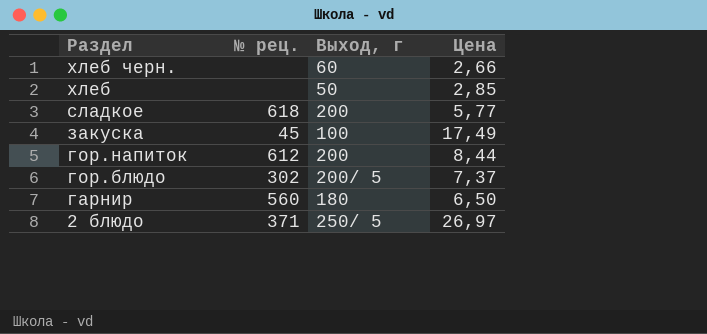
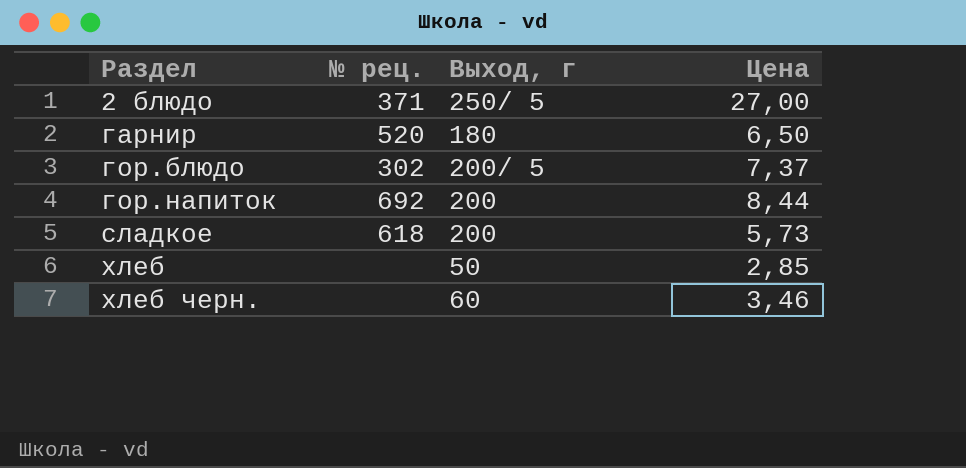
row order: Раздел descending -> Раздел ascending
row закуска: 45 | 100 | 17,49 -> none
2 блюдо | Цена: 26,97 -> 27,00
гарнир | № рец.: 560 -> 520
гор.напиток | № рец.: 612 -> 692
сладкое | Цена: 5,77 -> 5,73
хлеб черн. | Цена: 2,66 -> 3,46

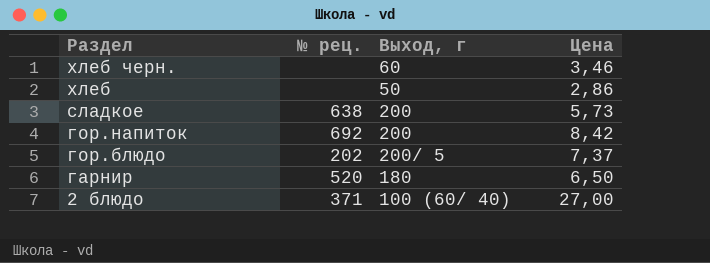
row order: Раздел ascending -> Раздел descending
хлеб | Цена: 2,85 -> 2,86
сладкое | № рец.: 618 -> 638
гор.напиток | Цена: 8,44 -> 8,42
гор.блюдо | № рец.: 302 -> 202
2 блюдо | Выход, г: 250/ 5 -> 100 (60/ 40)

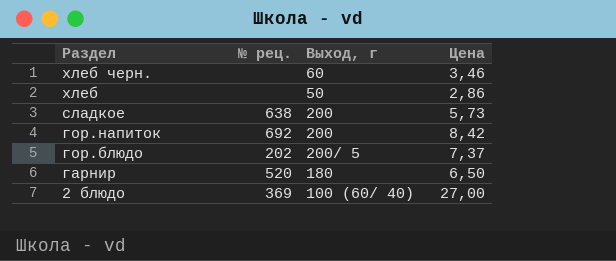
2 блюдо | № рец.: 371 -> 369

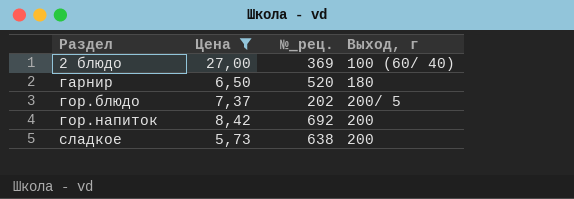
filter: none -> Цена >= 5,73
row order: Раздел descending -> Раздел ascending
column Цена | position: 4 -> 2
column name: № рец. -> №_рец.

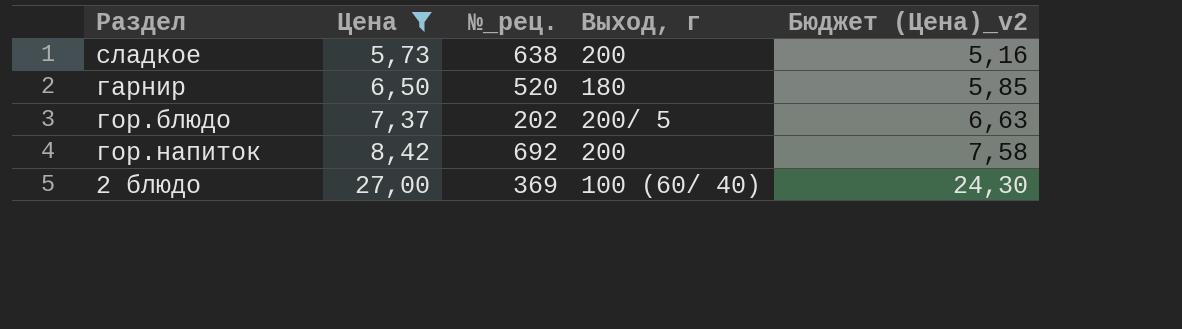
row order: Раздел ascending -> Цена ascending
column Бюджет (Цена)_v2 | formula: none -> [Цена] * 0,9

